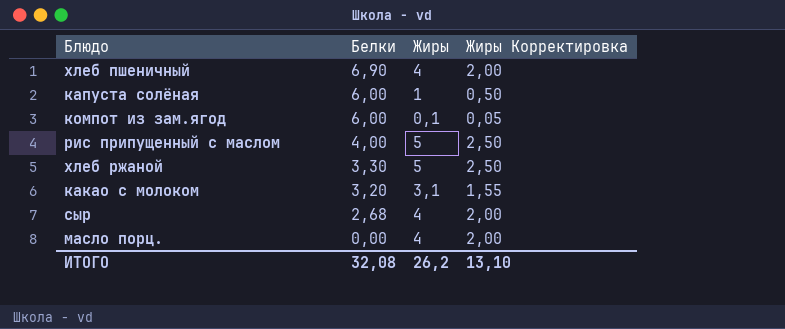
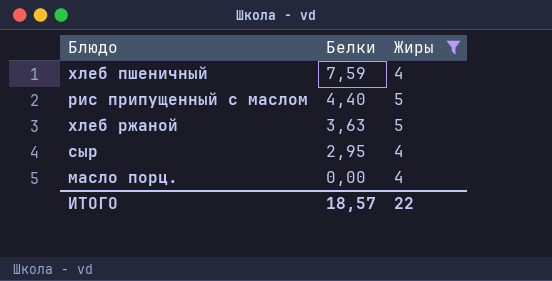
filter: none -> Жиры >= 4
column Жиры Корректировка | formula: [Жиры] * 0,5 -> none
хлеб пшеничный | Белки: 6,90 -> 7,59
рис припущенный с маслом | Белки: 4,00 -> 4,40
хлеб ржаной | Белки: 3,30 -> 3,63
сыр | Белки: 2,68 -> 2,95
ИТОГО | Белки: 32,08 -> 18,57
ИТОГО | Жиры: 26,2 -> 22

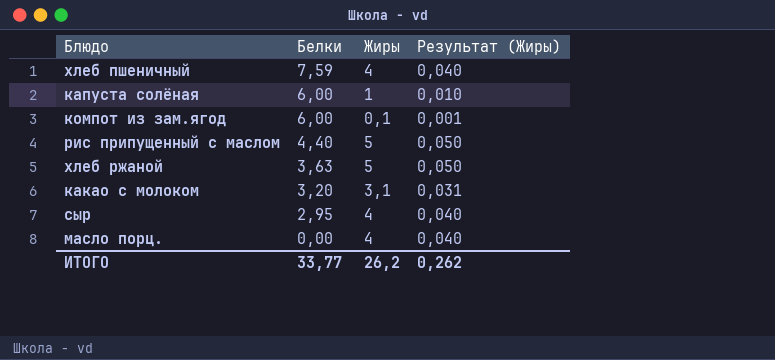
filter: Жиры >= 4 -> none
column Результат (Жиры) | formula: none -> [Жиры] * 0,01
ИТОГО | Белки: 18,57 -> 33,77
ИТОГО | Жиры: 22 -> 26,2

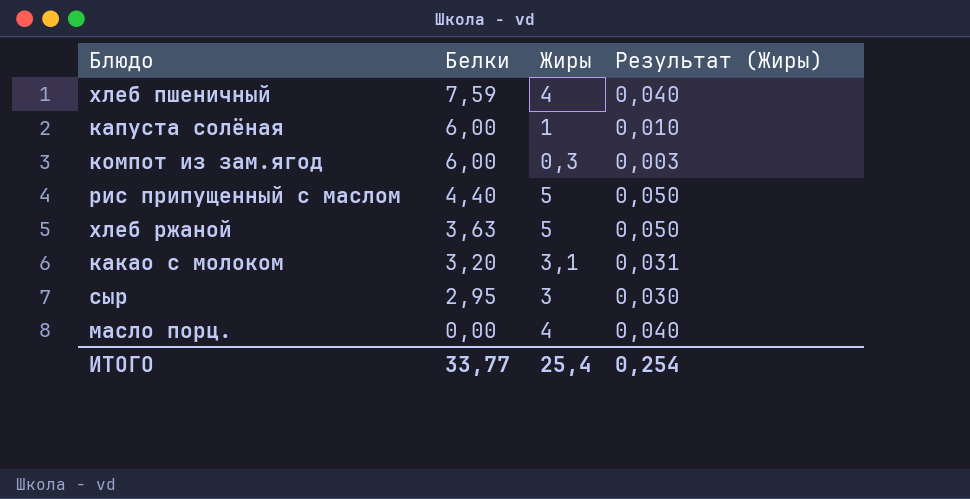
компот из зам.ягод | Жиры: 0,1 -> 0,3
компот из зам.ягод | Результат (Жиры): 0,001 -> 0,003
сыр | Жиры: 4 -> 3
сыр | Результат (Жиры): 0,040 -> 0,030
ИТОГО | Жиры: 26,2 -> 25,4
ИТОГО | Результат (Жиры): 0,262 -> 0,254

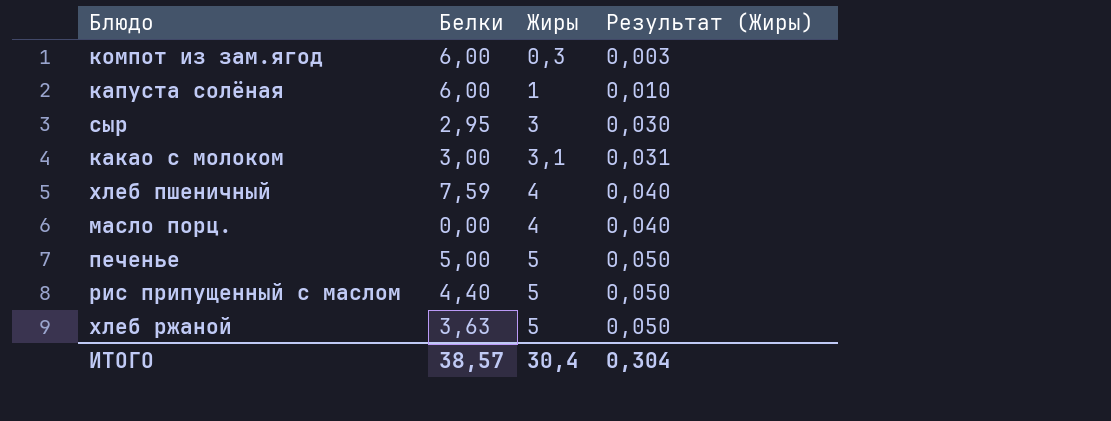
row order: Белки descending -> Жиры ascending
какао с молоком | Белки: 3,20 -> 3,00
row печенье: none -> 5,00 | 5 | 0,050
ИТОГО | Белки: 33,77 -> 38,57
ИТОГО | Жиры: 25,4 -> 30,4
ИТОГО | Результат (Жиры): 0,254 -> 0,304

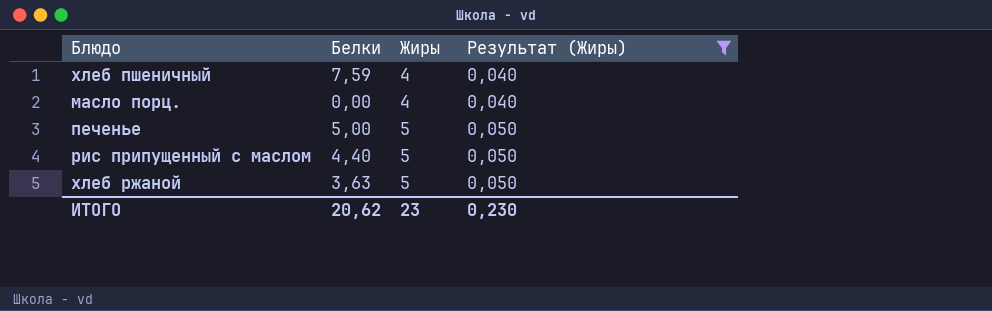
filter: none -> Результат (Жиры) >= 0,040
ИТОГО | Белки: 38,57 -> 20,62
ИТОГО | Жиры: 30,4 -> 23
ИТОГО | Результат (Жиры): 0,304 -> 0,230

